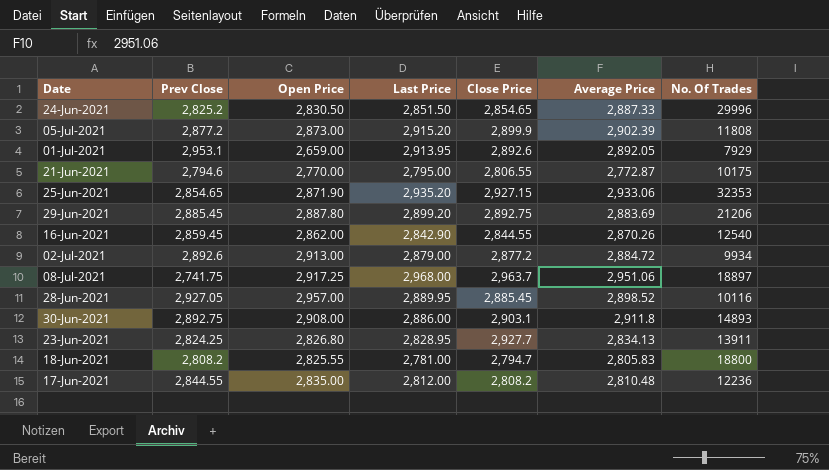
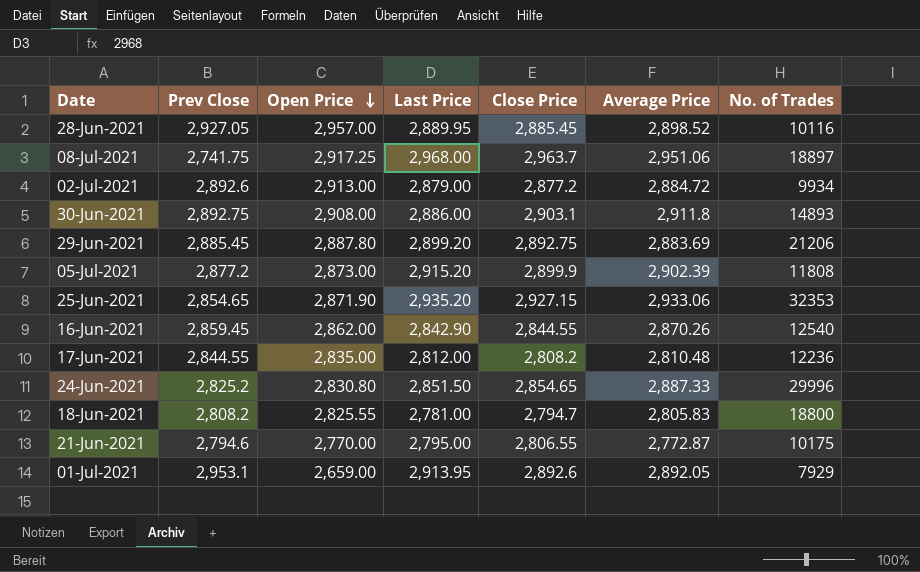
row order: none -> Open Price descending
column name: No. Of Trades -> No. of Trades
row 23-Jun-2021: 2,824.25 | 2,826.80 | 2,828.95 | 2,927.7 | 2,834.13 | 13911 -> none
24-Jun-2021 | Open Price: 2,830.50 -> 2,830.80

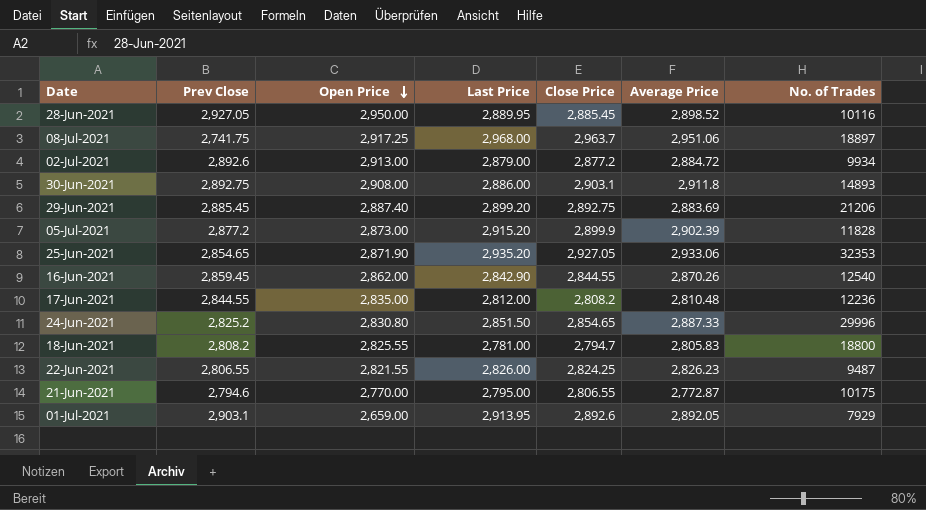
28-Jun-2021 | Open Price: 2,957.00 -> 2,950.00
29-Jun-2021 | Open Price: 2,887.80 -> 2,887.40
05-Jul-2021 | No. of Trades: 11808 -> 11828
25-Jun-2021 | Close Price: 2,927.15 -> 2,927.05
row 22-Jun-2021: none -> 2,806.55 | 2,821.55 | 2,826.00 | 2,824.25 | 2,826.23 | 9487
01-Jul-2021 | Prev Close: 2,953.1 -> 2,903.1

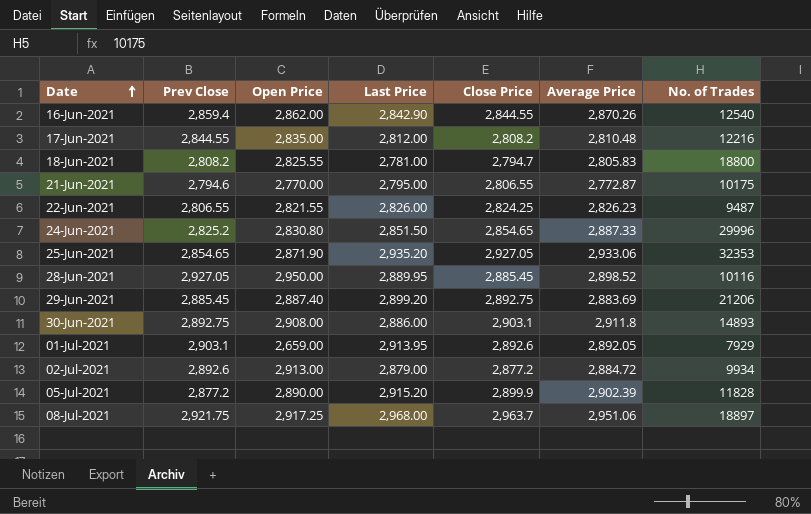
row order: Open Price descending -> Date ascending
16-Jun-2021 | Prev Close: 2,859.45 -> 2,859.4
17-Jun-2021 | No. of Trades: 12236 -> 12216
05-Jul-2021 | Open Price: 2,873.00 -> 2,890.00
08-Jul-2021 | Prev Close: 2,741.75 -> 2,921.75

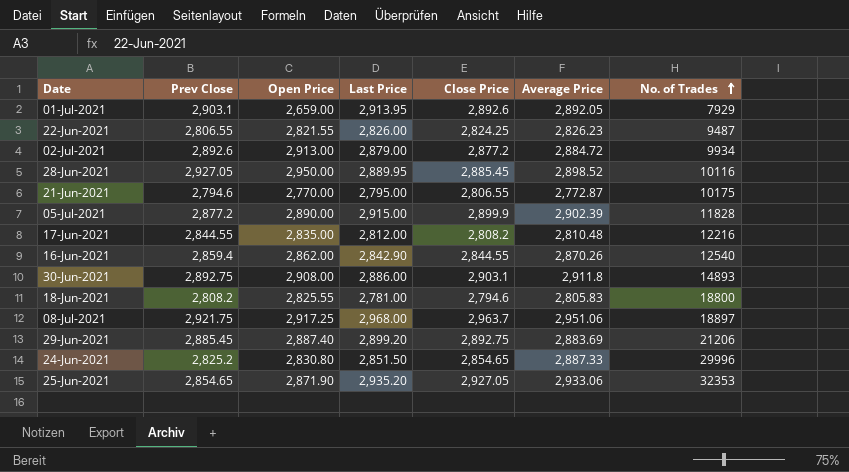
row order: Date ascending -> No. of Trades ascending
05-Jul-2021 | Last Price: 2,915.20 -> 2,915.00
18-Jun-2021 | Close Price: 2,794.7 -> 2,794.6

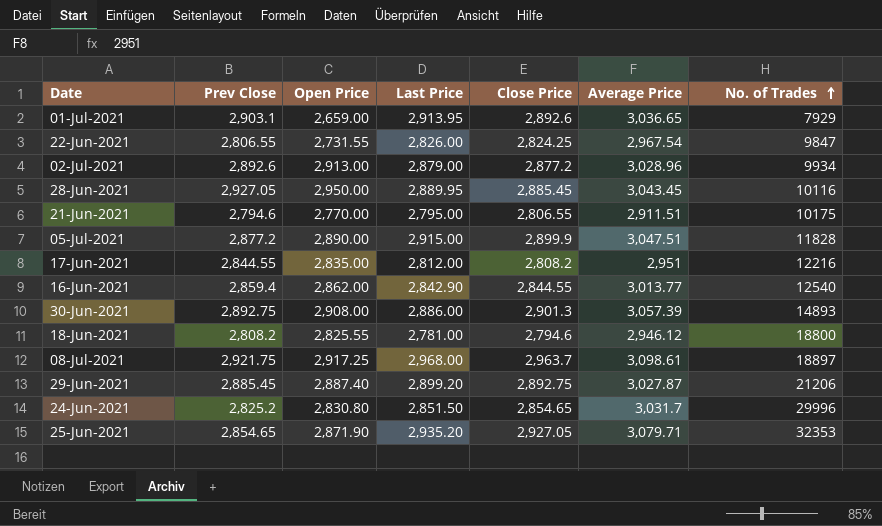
01-Jul-2021 | Average Price: 2,892.05 -> 3,036.65
22-Jun-2021 | Open Price: 2,821.55 -> 2,731.55
22-Jun-2021 | Average Price: 2,826.23 -> 2,967.54
22-Jun-2021 | No. of Trades: 9487 -> 9847
02-Jul-2021 | Average Price: 2,884.72 -> 3,028.96
28-Jun-2021 | Average Price: 2,898.52 -> 3,043.45
21-Jun-2021 | Average Price: 2,772.87 -> 2,911.51
05-Jul-2021 | Average Price: 2,902.39 -> 3,047.51
17-Jun-2021 | Average Price: 2,810.48 -> 2,951
16-Jun-2021 | Average Price: 2,870.26 -> 3,013.77
30-Jun-2021 | Close Price: 2,903.1 -> 2,901.3
30-Jun-2021 | Average Price: 2,911.8 -> 3,057.39
18-Jun-2021 | Average Price: 2,805.83 -> 2,946.12
08-Jul-2021 | Average Price: 2,951.06 -> 3,098.61
29-Jun-2021 | Average Price: 2,883.69 -> 3,027.87
24-Jun-2021 | Average Price: 2,887.33 -> 3,031.7
25-Jun-2021 | Average Price: 2,933.06 -> 3,079.71

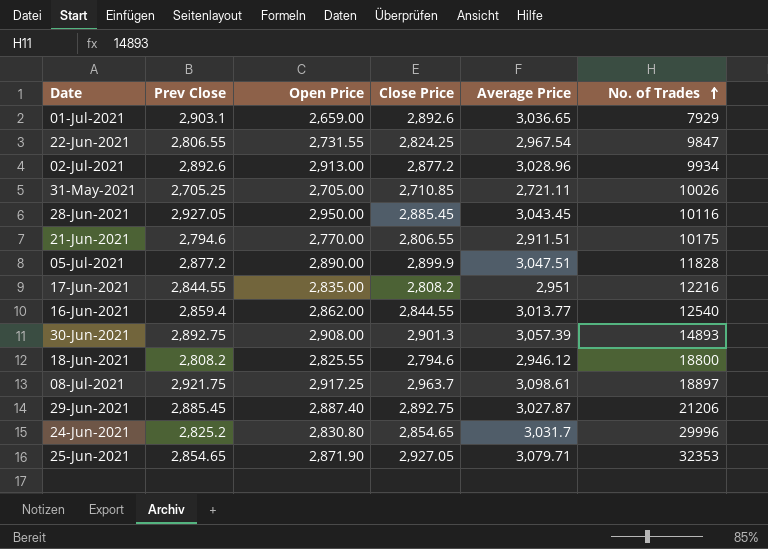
column Last Price | position: 4 -> none
row 31-May-2021: none -> 2,705.25 | 2,705.00 | 2,710.85 | 2,721.11 | 10026

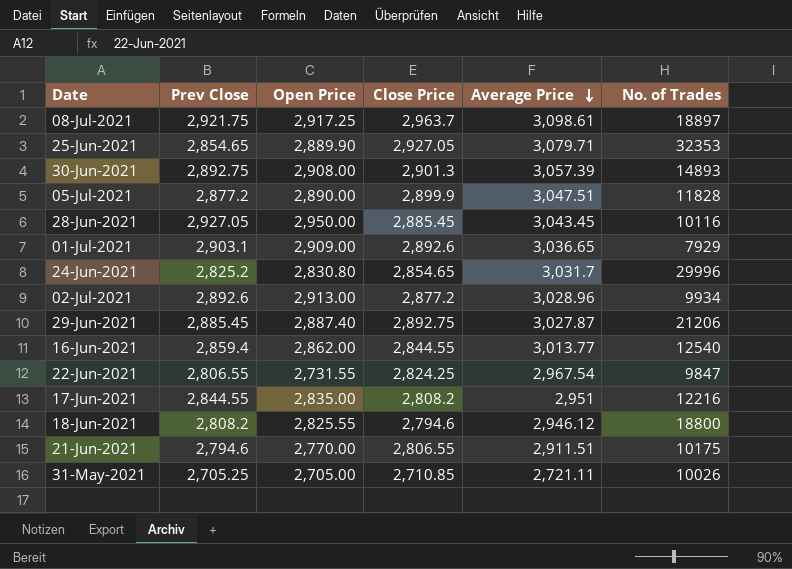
row order: No. of Trades ascending -> Average Price descending
25-Jun-2021 | Open Price: 2,871.90 -> 2,889.90
01-Jul-2021 | Open Price: 2,659.00 -> 2,909.00

